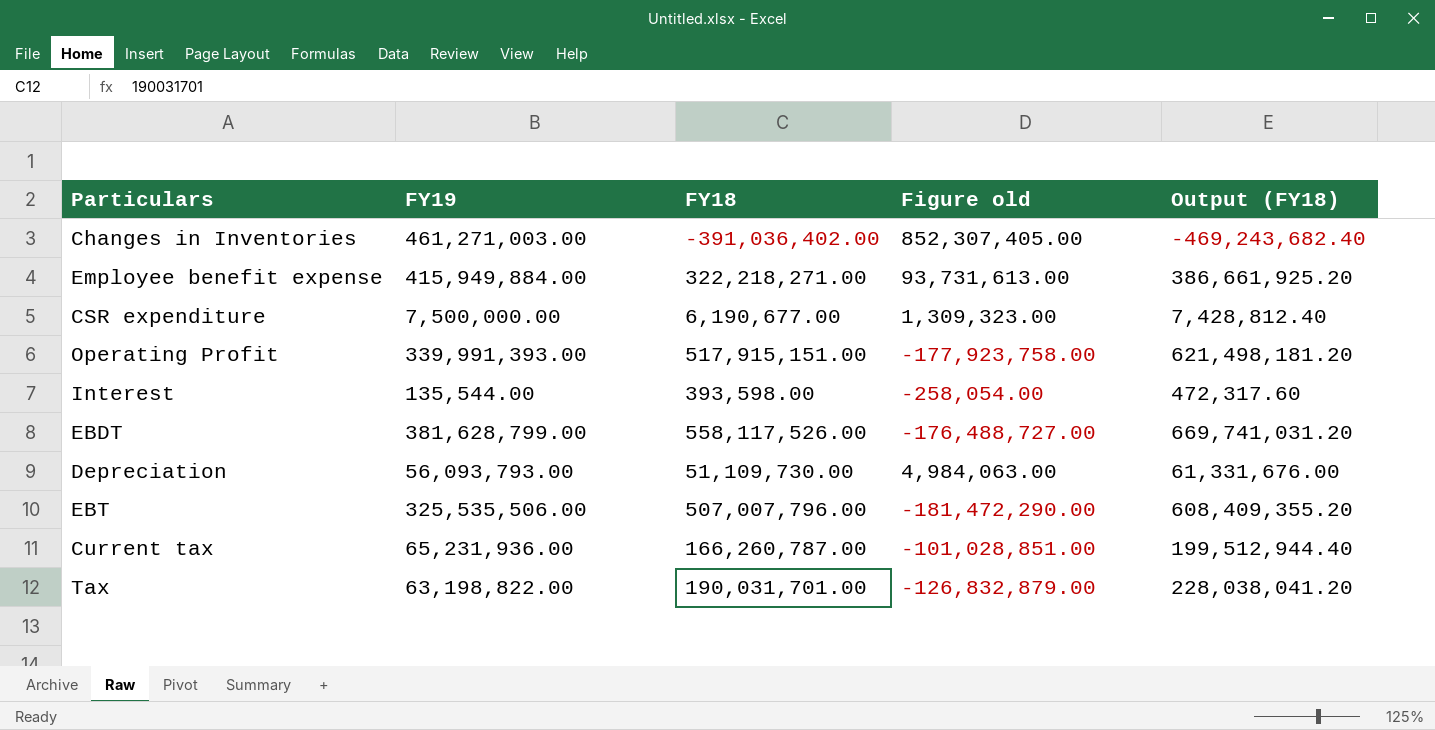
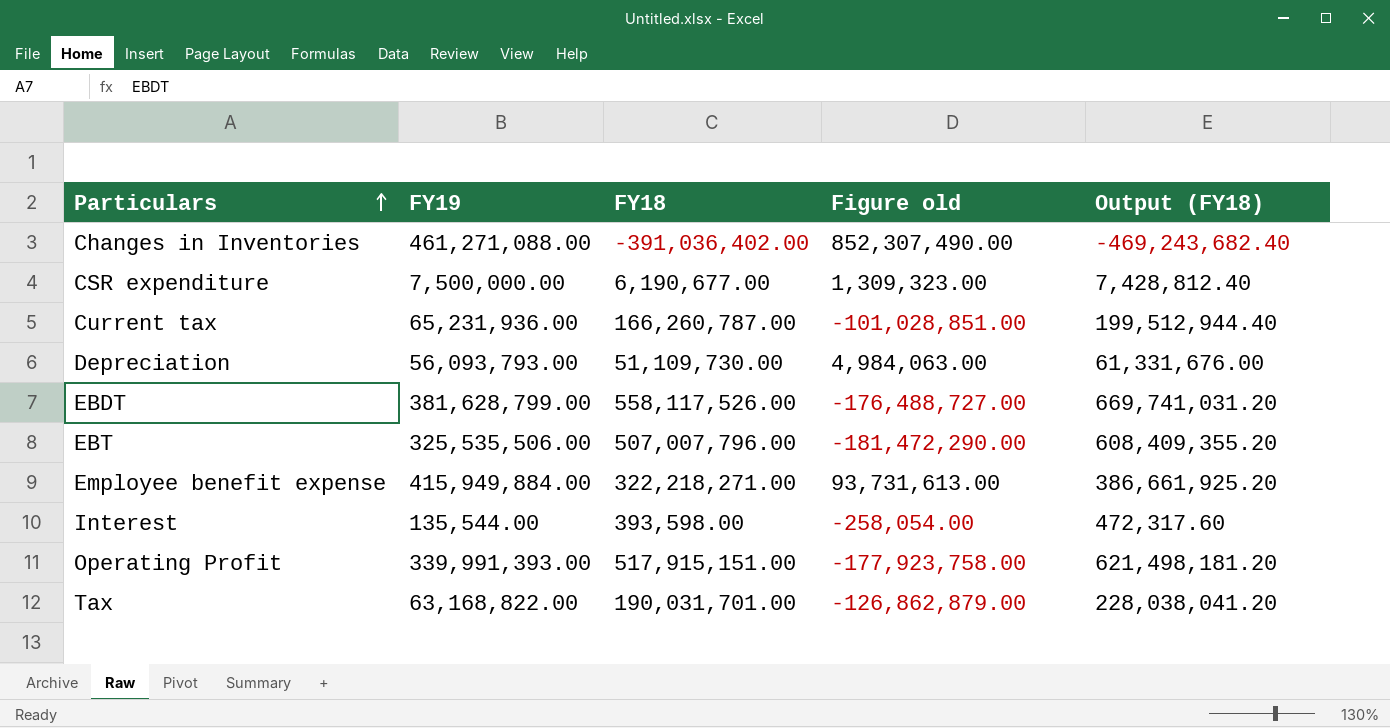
row order: none -> Particulars ascending
Changes in Inventories | FY19: 461,271,003.00 -> 461,271,088.00
Changes in Inventories | Figure old: 852,307,405.00 -> 852,307,490.00
Tax | FY19: 63,198,822.00 -> 63,168,822.00
Tax | Figure old: -126,832,879.00 -> -126,862,879.00

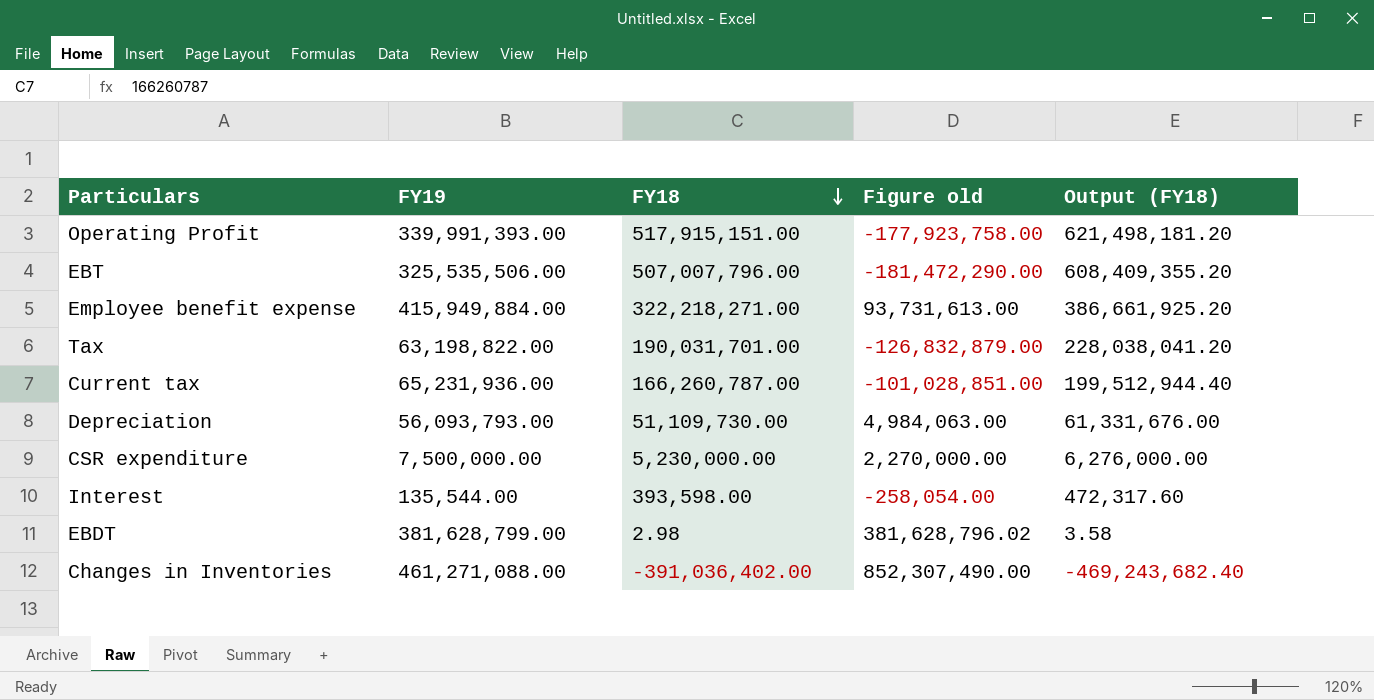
row order: Particulars ascending -> FY18 descending
Tax | FY19: 63,168,822.00 -> 63,198,822.00
Tax | Figure old: -126,862,879.00 -> -126,832,879.00
CSR expenditure | FY18: 6,190,677.00 -> 5,230,000.00
CSR expenditure | Figure old: 1,309,323.00 -> 2,270,000.00
CSR expenditure | Output (FY18): 7,428,812.40 -> 6,276,000.00
EBDT | FY18: 558,117,526.00 -> 2.98
EBDT | Figure old: -176,488,727.00 -> 381,628,796.02
EBDT | Output (FY18): 669,741,031.20 -> 3.58

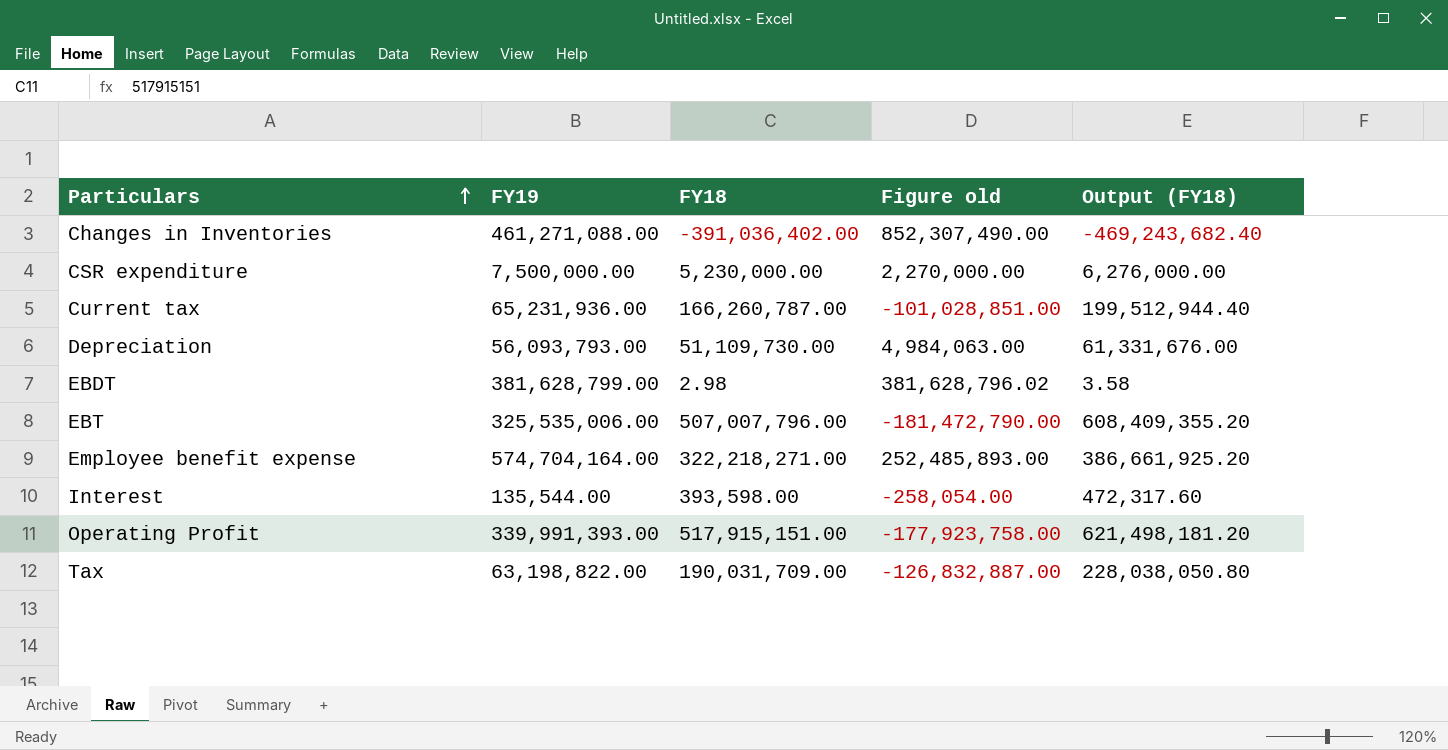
row order: FY18 descending -> Particulars ascending
EBT | FY19: 325,535,506.00 -> 325,535,006.00
EBT | Figure old: -181,472,290.00 -> -181,472,790.00
Employee benefit expense | FY19: 415,949,884.00 -> 574,704,164.00
Employee benefit expense | Figure old: 93,731,613.00 -> 252,485,893.00
Tax | FY18: 190,031,701.00 -> 190,031,709.00
Tax | Figure old: -126,832,879.00 -> -126,832,887.00
Tax | Output (FY18): 228,038,041.20 -> 228,038,050.80

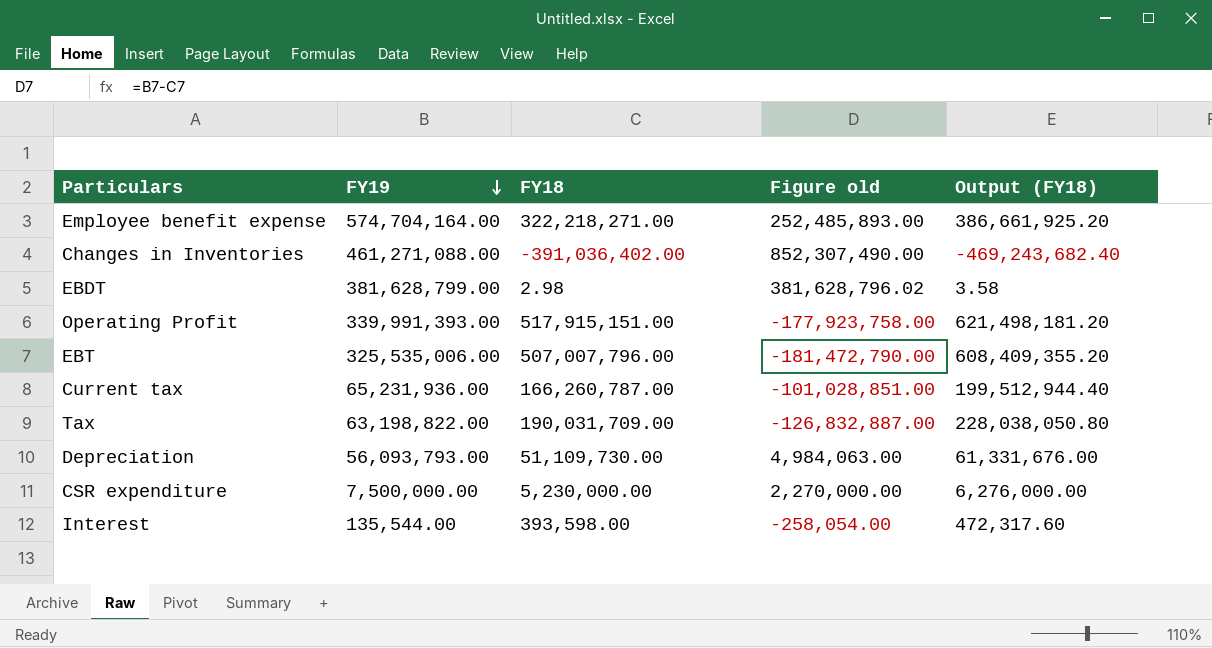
row order: Particulars ascending -> FY19 descending

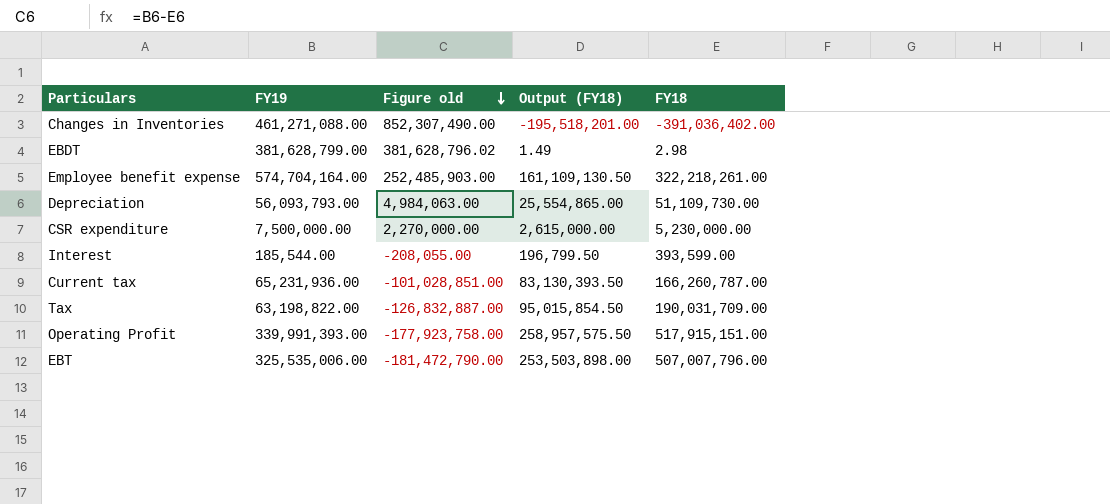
row order: FY19 descending -> Figure old descending
column Output (FY18) | formula: [FY18] * 1.2 -> [FY18] * 0.5
column FY18 | position: 3 -> 5
Employee benefit expense | Figure old: 252,485,893.00 -> 252,485,903.00
Employee benefit expense | FY18: 322,218,271.00 -> 322,218,261.00
Interest | FY19: 135,544.00 -> 185,544.00
Interest | Figure old: -258,054.00 -> -208,055.00
Interest | FY18: 393,598.00 -> 393,599.00

